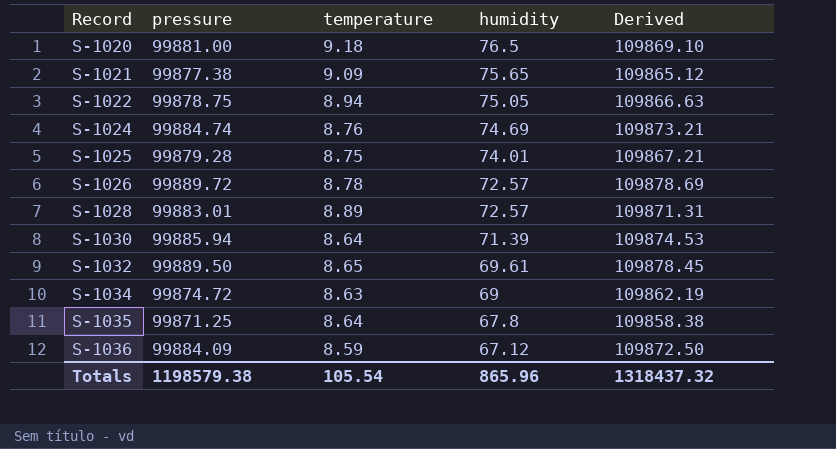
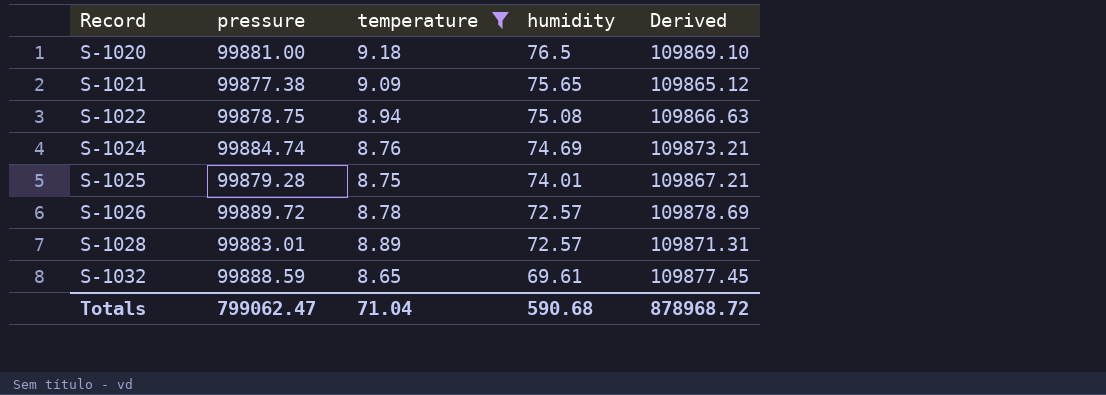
filter: none -> temperature >= 8.65
S-1022 | humidity: 75.05 -> 75.08
S-1032 | pressure: 99889.50 -> 99888.59
S-1032 | Derived: 109878.45 -> 109877.45
Totals | pressure: 1198579.38 -> 799062.47
Totals | temperature: 105.54 -> 71.04
Totals | humidity: 865.96 -> 590.68
Totals | Derived: 1318437.32 -> 878968.72

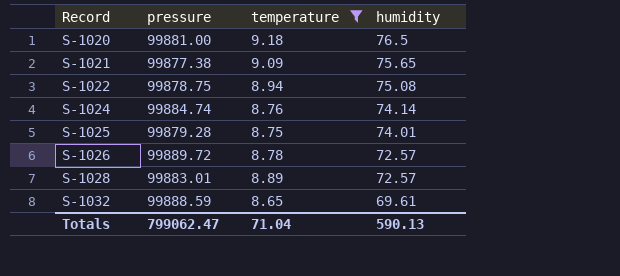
column Derived | formula: [pressure] * 1.1 -> none
S-1024 | humidity: 74.69 -> 74.14
Totals | humidity: 590.68 -> 590.13

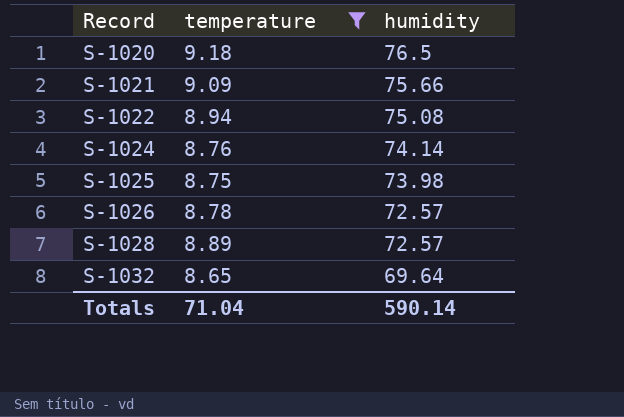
column pressure | position: 2 -> none
S-1021 | humidity: 75.65 -> 75.66
S-1025 | humidity: 74.01 -> 73.98
S-1032 | humidity: 69.61 -> 69.64
Totals | humidity: 590.13 -> 590.14

